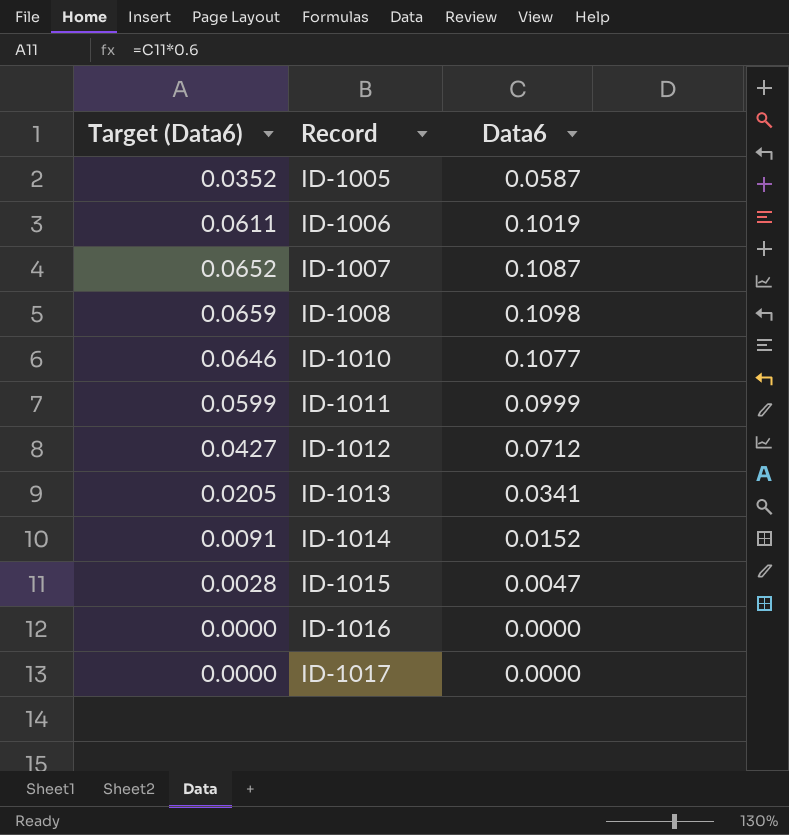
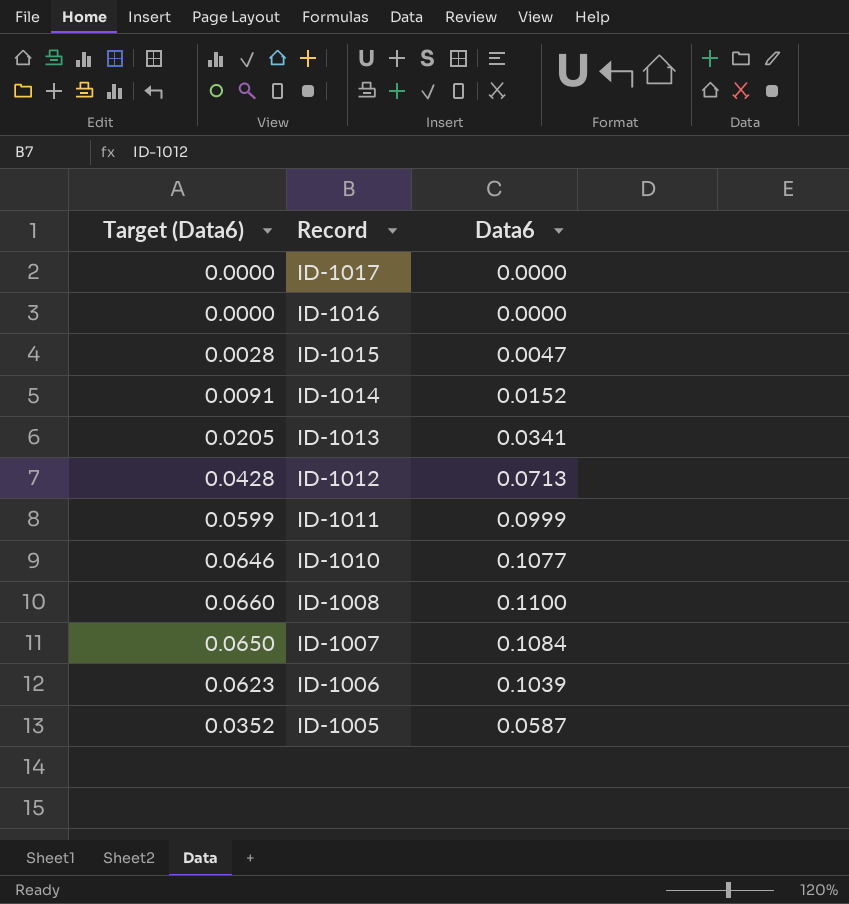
row order: Record ascending -> Record descending
ID-1012 | Target (Data6): 0.0427 -> 0.0428
ID-1012 | Data6: 0.0712 -> 0.0713
ID-1008 | Target (Data6): 0.0659 -> 0.0660
ID-1008 | Data6: 0.1098 -> 0.1100
ID-1007 | Target (Data6): 0.0652 -> 0.0650
ID-1007 | Data6: 0.1087 -> 0.1084
ID-1006 | Target (Data6): 0.0611 -> 0.0623
ID-1006 | Data6: 0.1019 -> 0.1039

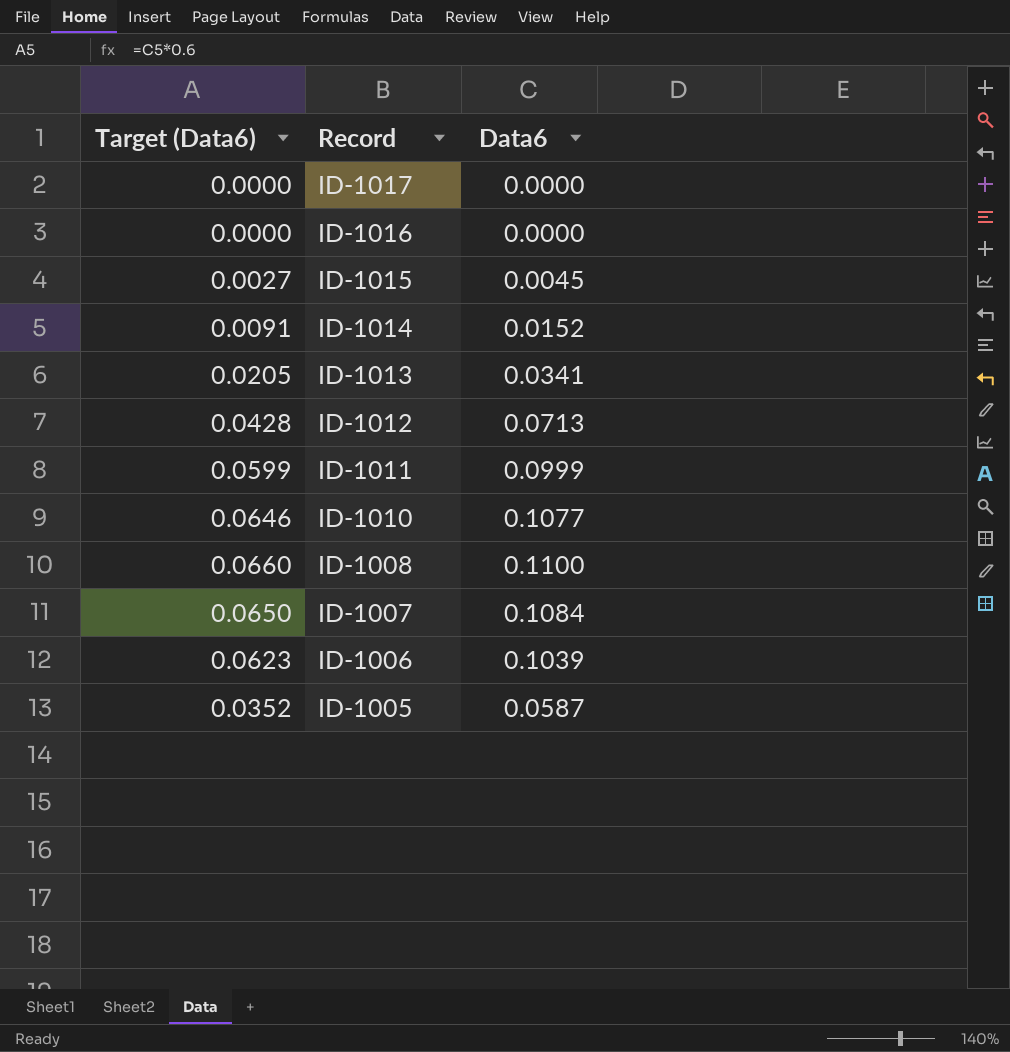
ID-1015 | Target (Data6): 0.0028 -> 0.0027
ID-1015 | Data6: 0.0047 -> 0.0045

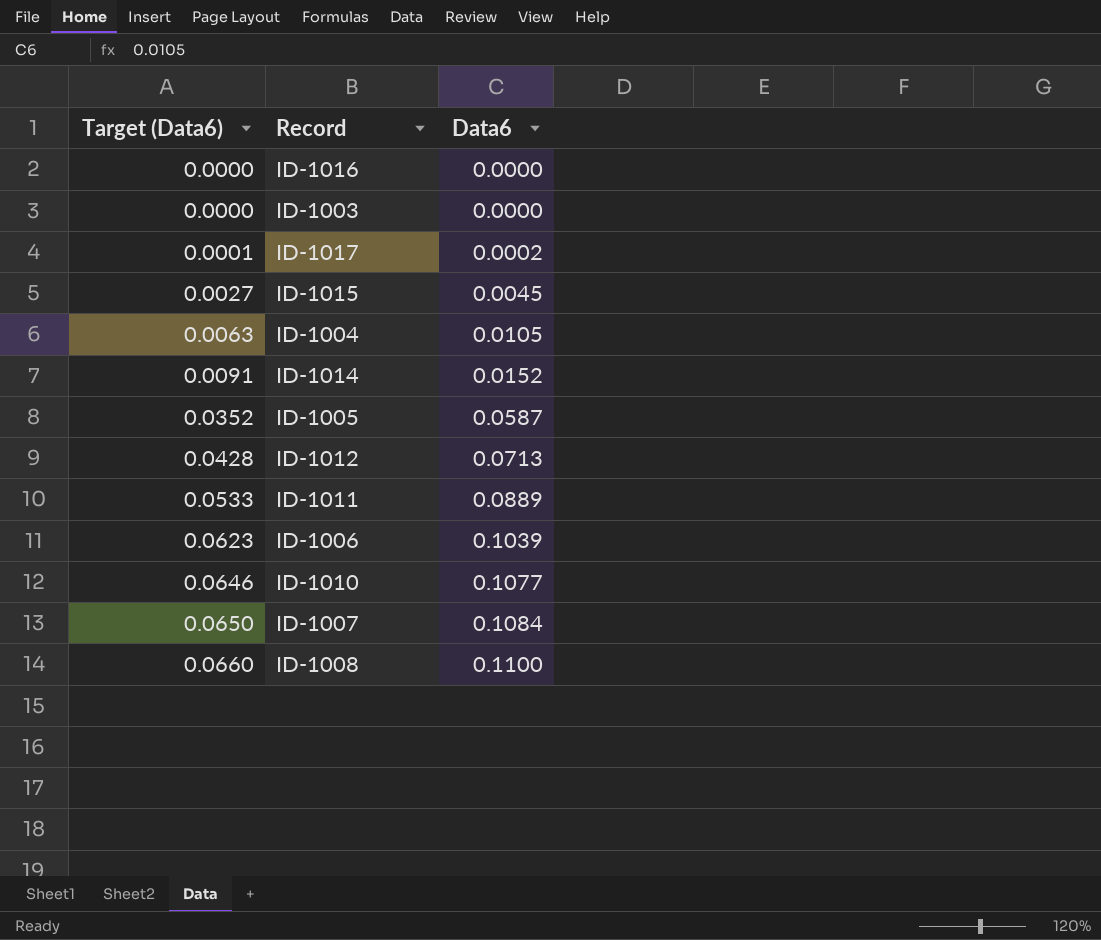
row order: Record descending -> Target (Data6) ascending
row ID-1013: 0.0205 | 0.0341 -> none
row ID-1003: none -> 0.0000 | 0.0000
ID-1017 | Target (Data6): 0.0000 -> 0.0001
ID-1017 | Data6: 0.0000 -> 0.0002
row ID-1004: none -> 0.0063 | 0.0105
ID-1011 | Target (Data6): 0.0599 -> 0.0533
ID-1011 | Data6: 0.0999 -> 0.0889

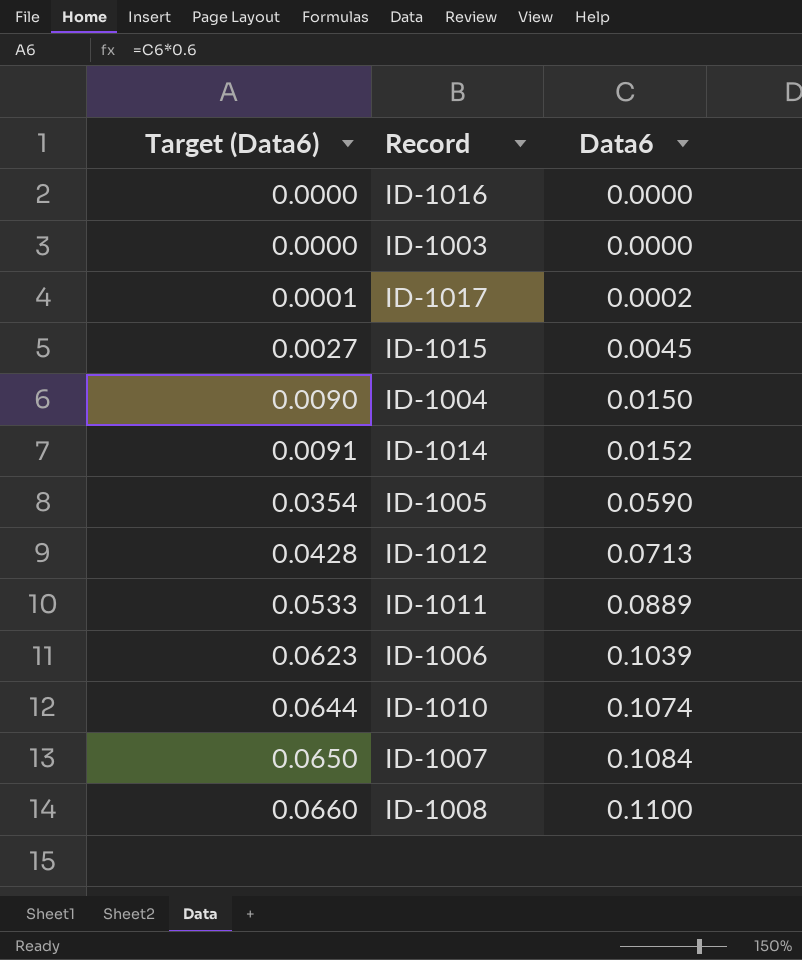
ID-1004 | Target (Data6): 0.0063 -> 0.0090
ID-1004 | Data6: 0.0105 -> 0.0150
ID-1005 | Target (Data6): 0.0352 -> 0.0354
ID-1005 | Data6: 0.0587 -> 0.0590
ID-1010 | Target (Data6): 0.0646 -> 0.0644
ID-1010 | Data6: 0.1077 -> 0.1074

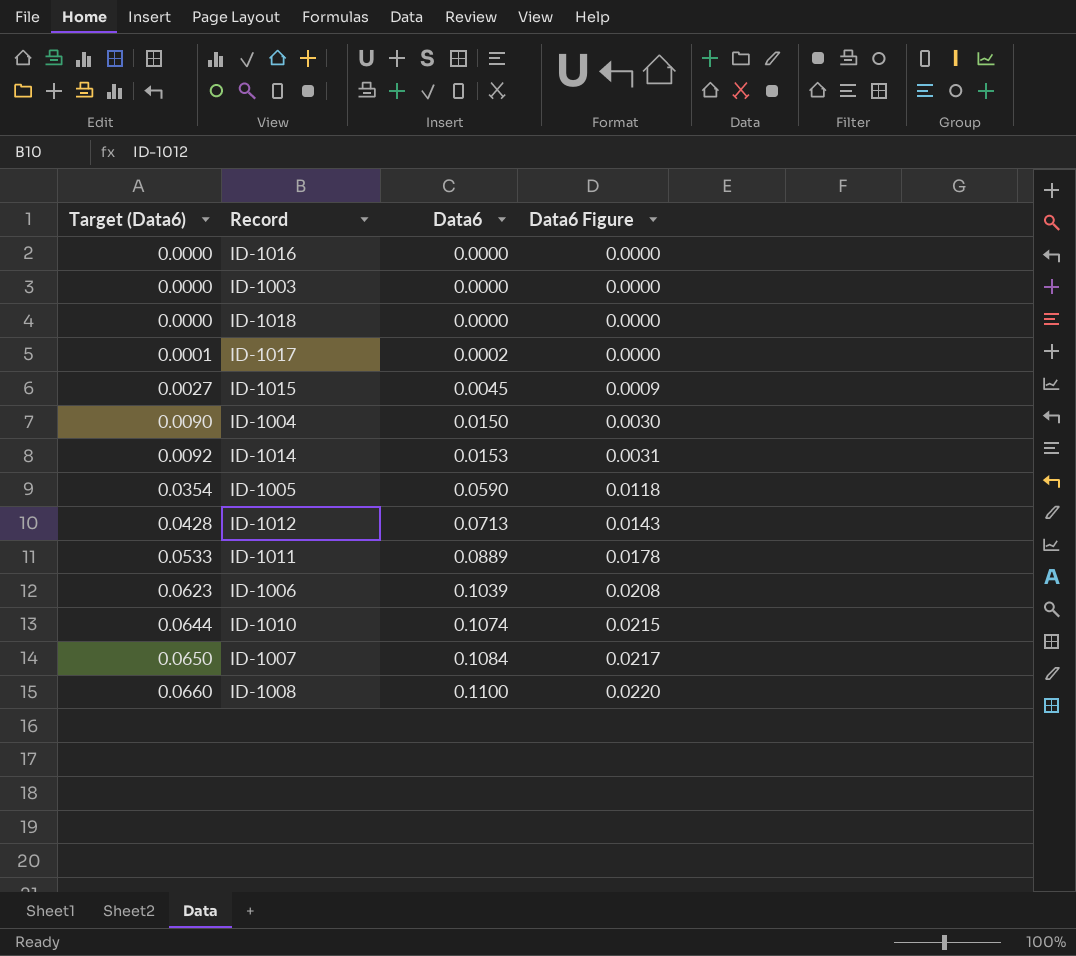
column Data6 Figure | formula: none -> [Data6] * 0.2
row ID-1018: none -> 0.0000 | 0.0000 | 0.0000
ID-1014 | Target (Data6): 0.0091 -> 0.0092
ID-1014 | Data6: 0.0152 -> 0.0153

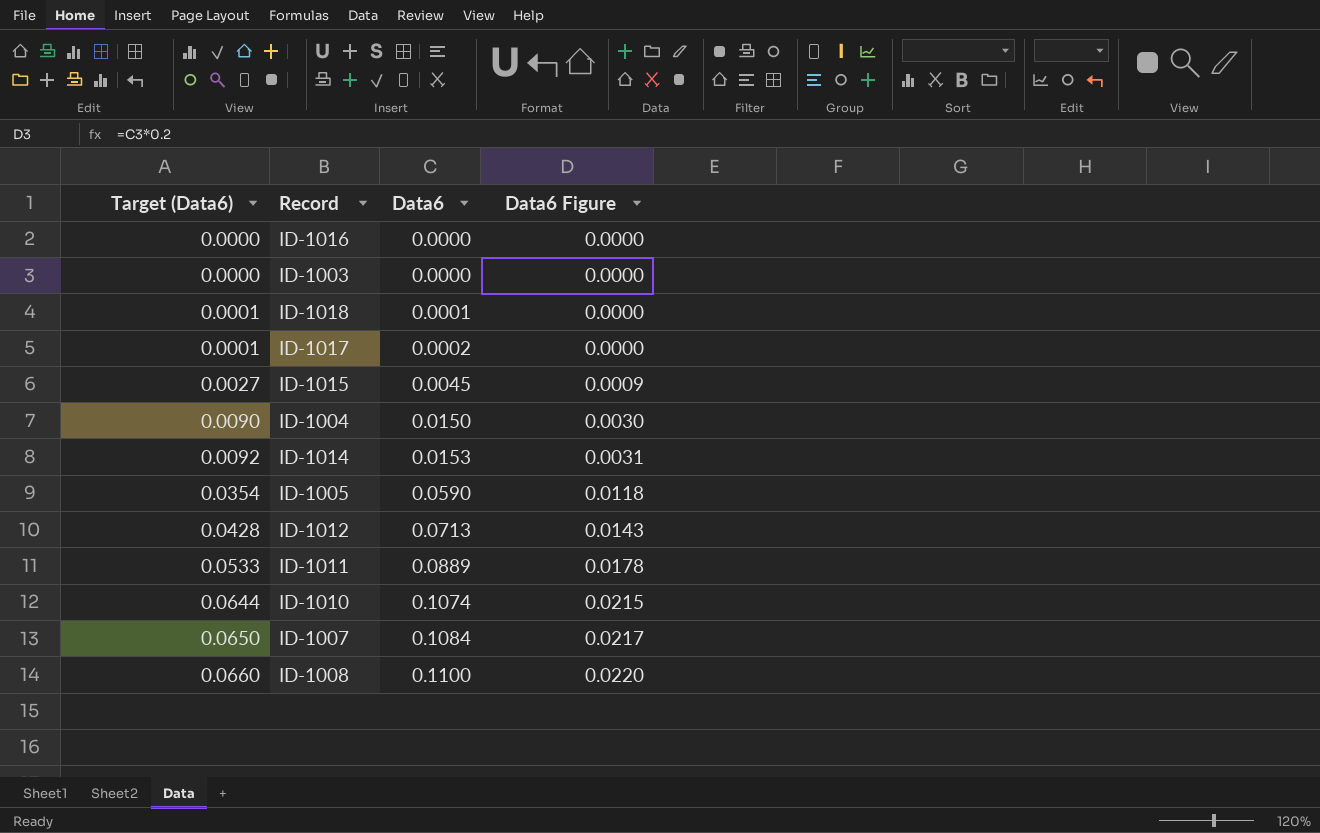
row ID-1006: 0.0623 | 0.1039 | 0.0208 -> none
ID-1018 | Target (Data6): 0.0000 -> 0.0001
ID-1018 | Data6: 0.0000 -> 0.0001

